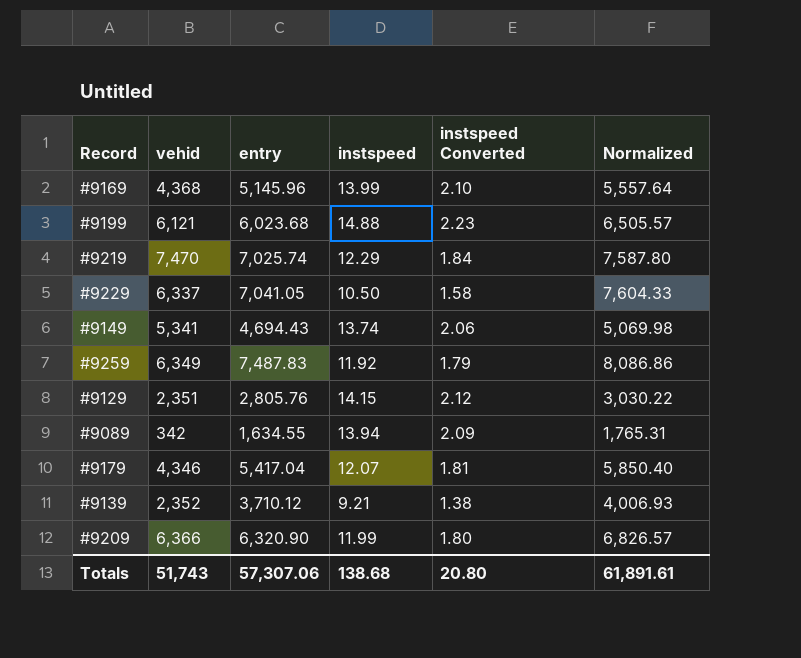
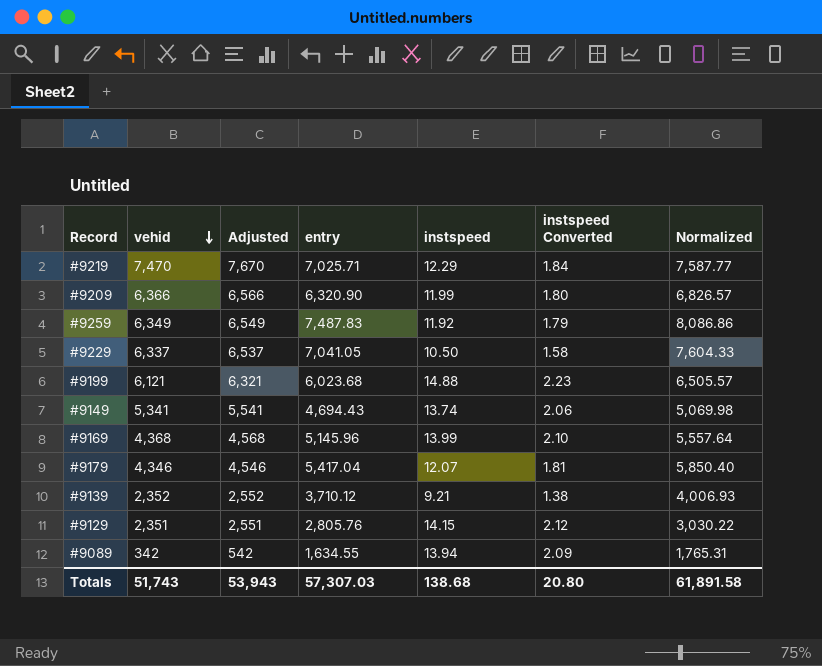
row order: none -> vehid descending
column Adjusted | formula: none -> [vehid] + 200
#9219 | entry: 7,025.74 -> 7,025.71
#9219 | Normalized: 7,587.80 -> 7,587.77
Totals | entry: 57,307.06 -> 57,307.03
Totals | Normalized: 61,891.61 -> 61,891.58

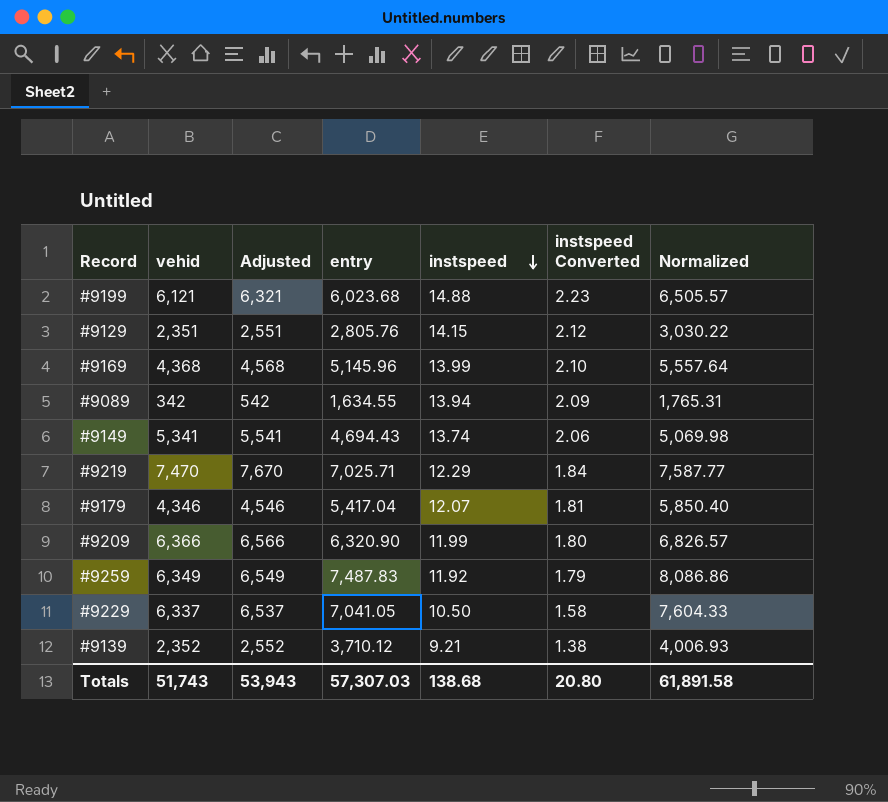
row order: vehid descending -> instspeed descending

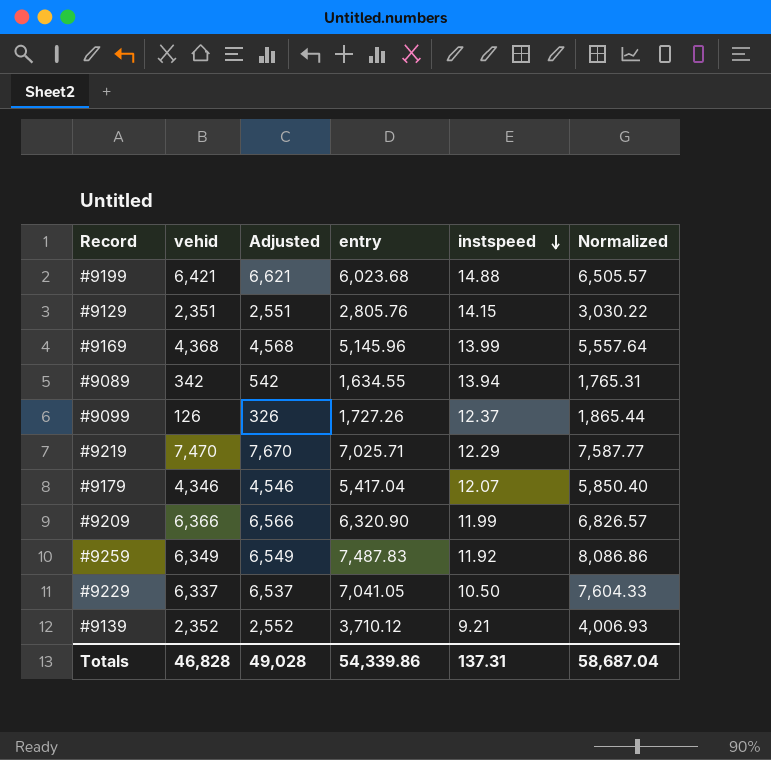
column instspeed Converted | formula: [instspeed] * 0.15 -> none
row #9149: 5,341 | 5,541 | 4,694.43 | 13.74 | 2.06 | 5,069.98 -> none
#9199 | vehid: 6,121 -> 6,421
#9199 | Adjusted: 6,321 -> 6,621
row #9099: none -> 126 | 326 | 1,727.26 | 12.37 | 1,865.44
Totals | vehid: 51,743 -> 46,828
Totals | Adjusted: 53,943 -> 49,028
Totals | entry: 57,307.03 -> 54,339.86
Totals | instspeed: 138.68 -> 137.31
Totals | Normalized: 61,891.58 -> 58,687.04

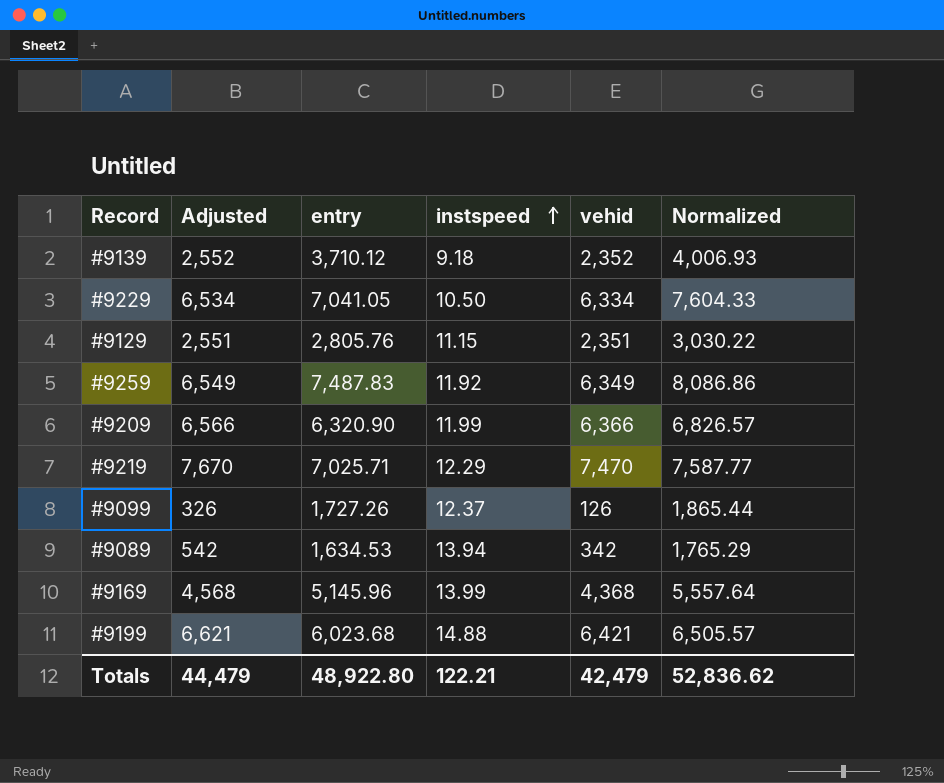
row order: instspeed descending -> instspeed ascending
column vehid | position: 2 -> 5
row #9179: 4,346 | 4,546 | 5,417.04 | 12.07 | 5,850.40 -> none
#9139 | instspeed: 9.21 -> 9.18
#9229 | Adjusted: 6,537 -> 6,534
#9229 | vehid: 6,337 -> 6,334
#9129 | instspeed: 14.15 -> 11.15
#9089 | entry: 1,634.55 -> 1,634.53
#9089 | Normalized: 1,765.31 -> 1,765.29
Totals | Adjusted: 49,028 -> 44,479
Totals | entry: 54,339.86 -> 48,922.80
Totals | instspeed: 137.31 -> 122.21
Totals | vehid: 46,828 -> 42,479
Totals | Normalized: 58,687.04 -> 52,836.62

